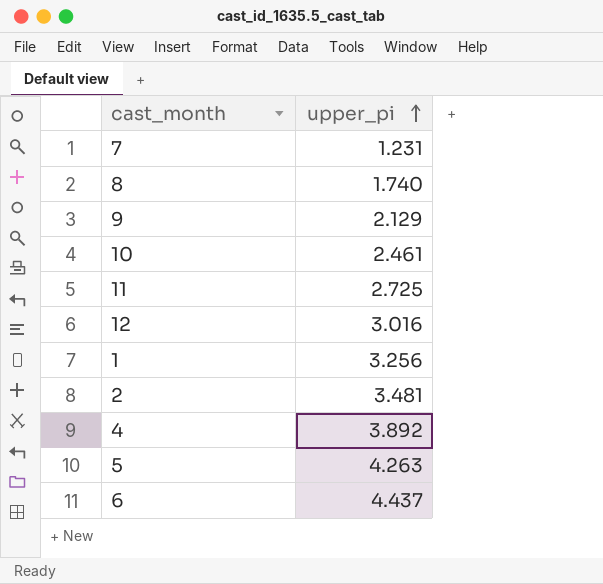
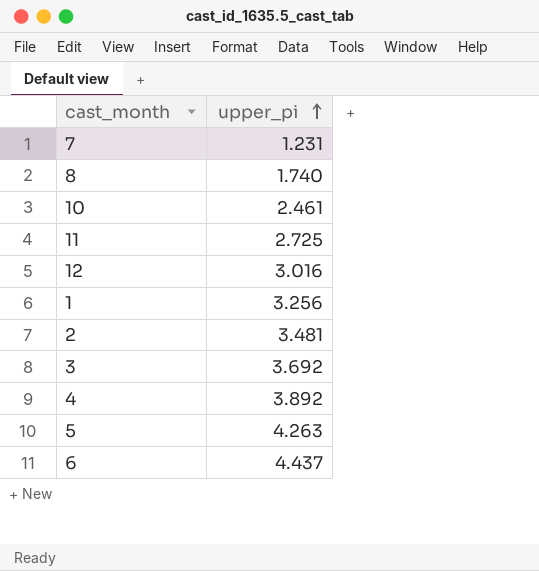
row 9: 2.129 -> none
row 3: none -> 3.692

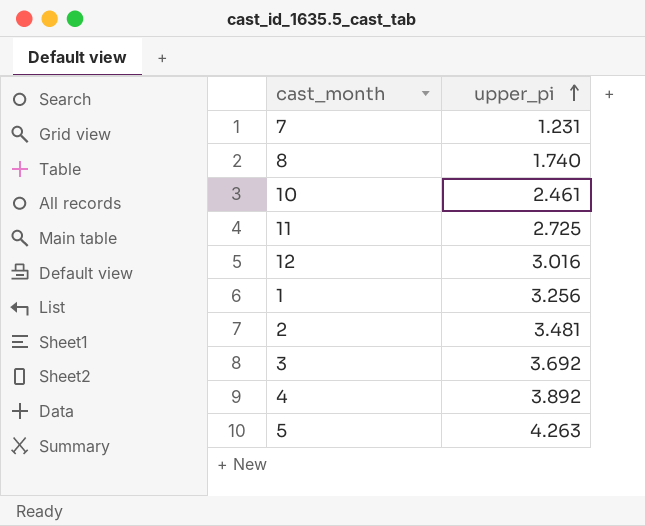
row 6: 4.437 -> none

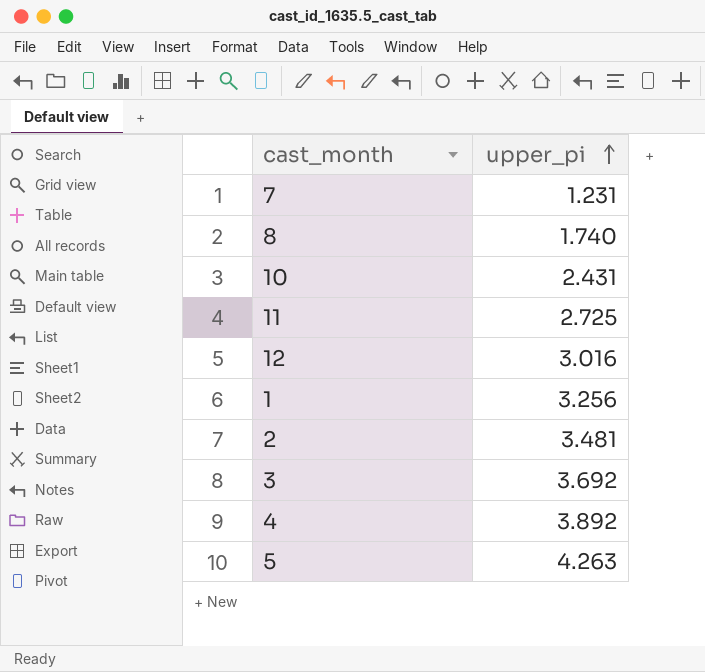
10 | upper_pi: 2.461 -> 2.431

